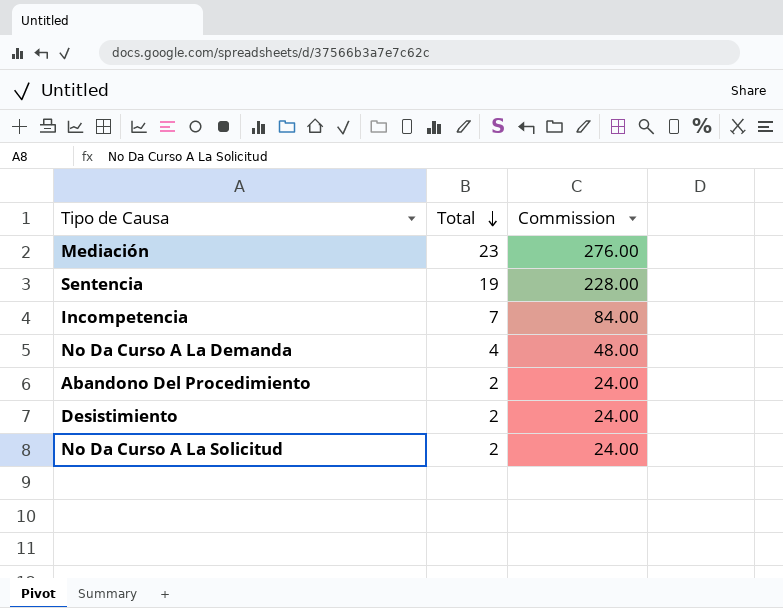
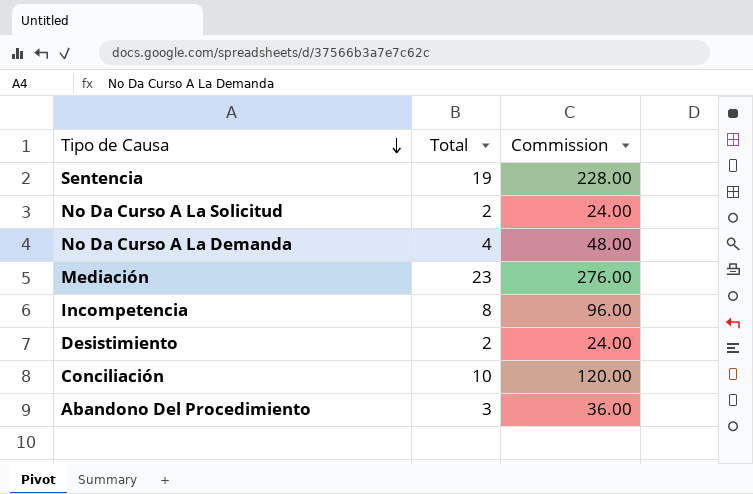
row order: Total descending -> Tipo de Causa descending
Incompetencia | Total: 7 -> 8
Incompetencia | Commission: 84.00 -> 96.00
row Conciliación: none -> 10 | 120.00
Abandono Del Procedimiento | Total: 2 -> 3
Abandono Del Procedimiento | Commission: 24.00 -> 36.00

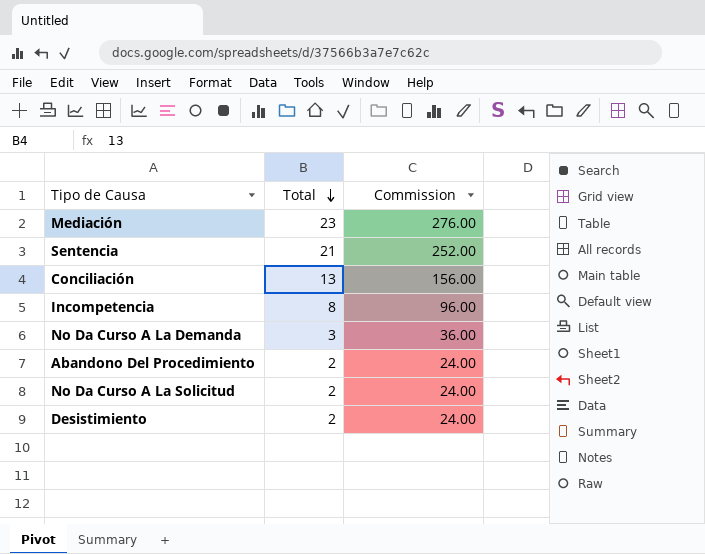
row order: Tipo de Causa descending -> Total descending
Sentencia | Total: 19 -> 21
Sentencia | Commission: 228.00 -> 252.00
Conciliación | Total: 10 -> 13
Conciliación | Commission: 120.00 -> 156.00
No Da Curso A La Demanda | Total: 4 -> 3
No Da Curso A La Demanda | Commission: 48.00 -> 36.00
Abandono Del Procedimiento | Total: 3 -> 2
Abandono Del Procedimiento | Commission: 36.00 -> 24.00

